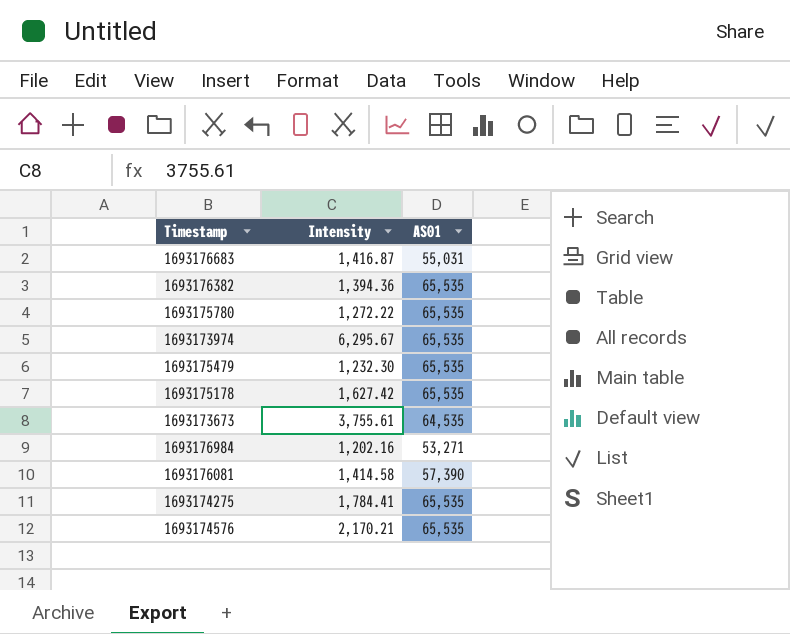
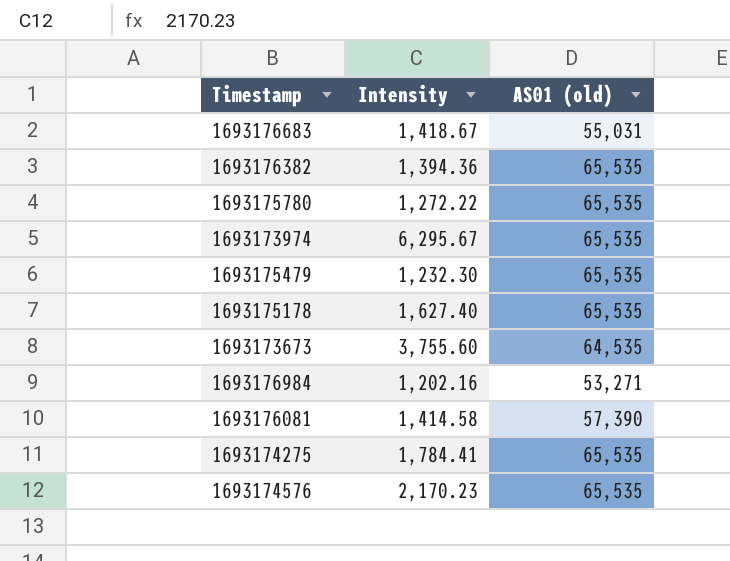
column name: AS01 -> AS01 (old)
1693176683 | Intensity: 1,416.87 -> 1,418.67
1693175178 | Intensity: 1,627.42 -> 1,627.40
1693173673 | Intensity: 3,755.61 -> 3,755.60
1693174576 | Intensity: 2,170.21 -> 2,170.23

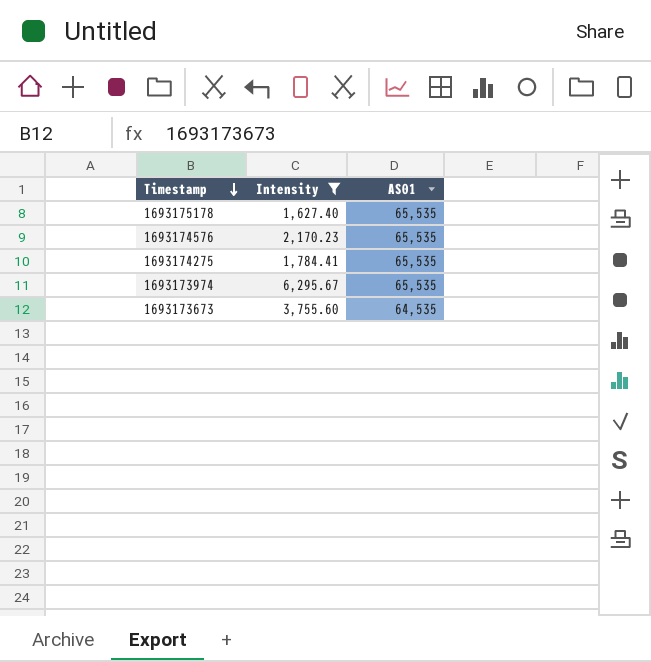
filter: none -> Intensity >= 1,627.40
row order: none -> Timestamp descending
column name: AS01 (old) -> AS01

